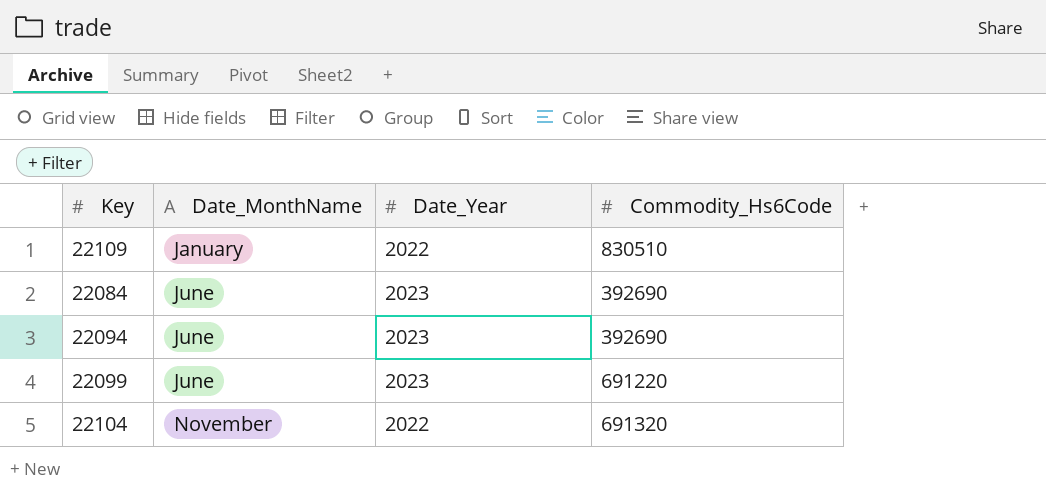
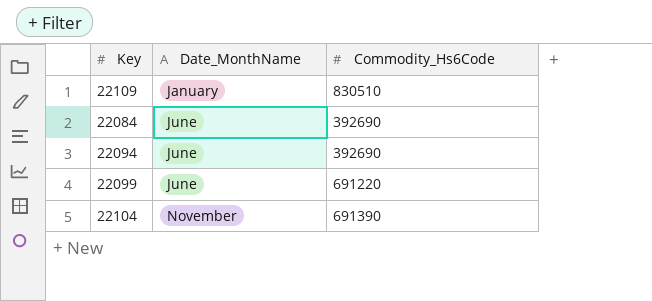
column Date_Year | position: 3 -> none
22104 | Commodity_Hs6Code: 691320 -> 691390

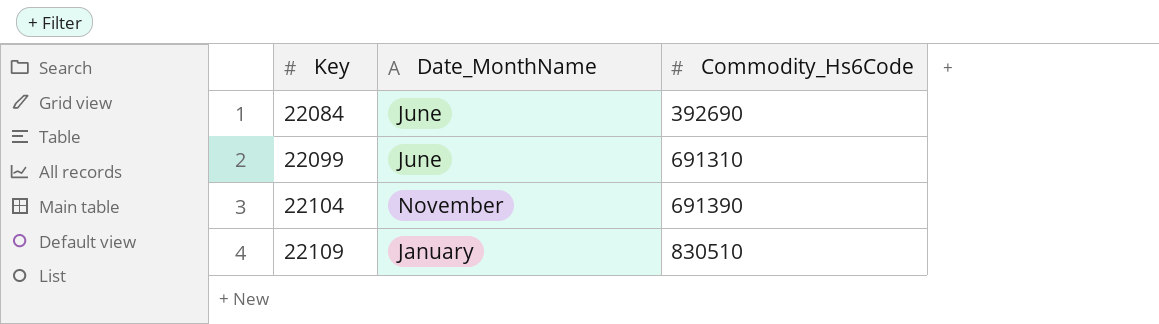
row order: Date_MonthName ascending -> Key ascending
row 22094: June | 392690 -> none
22099 | Commodity_Hs6Code: 691220 -> 691310

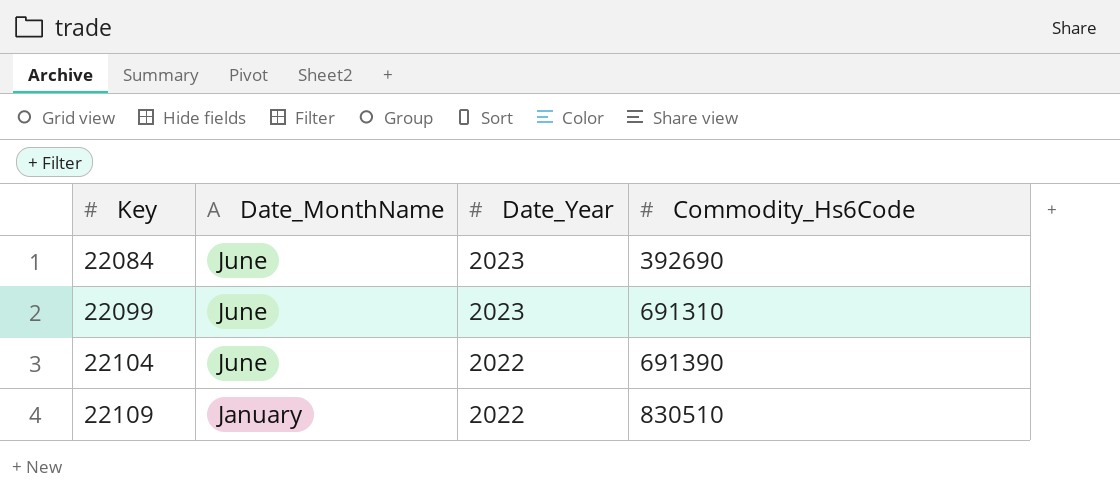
column Date_Year | position: none -> 3
22104 | Date_MonthName: November -> June

